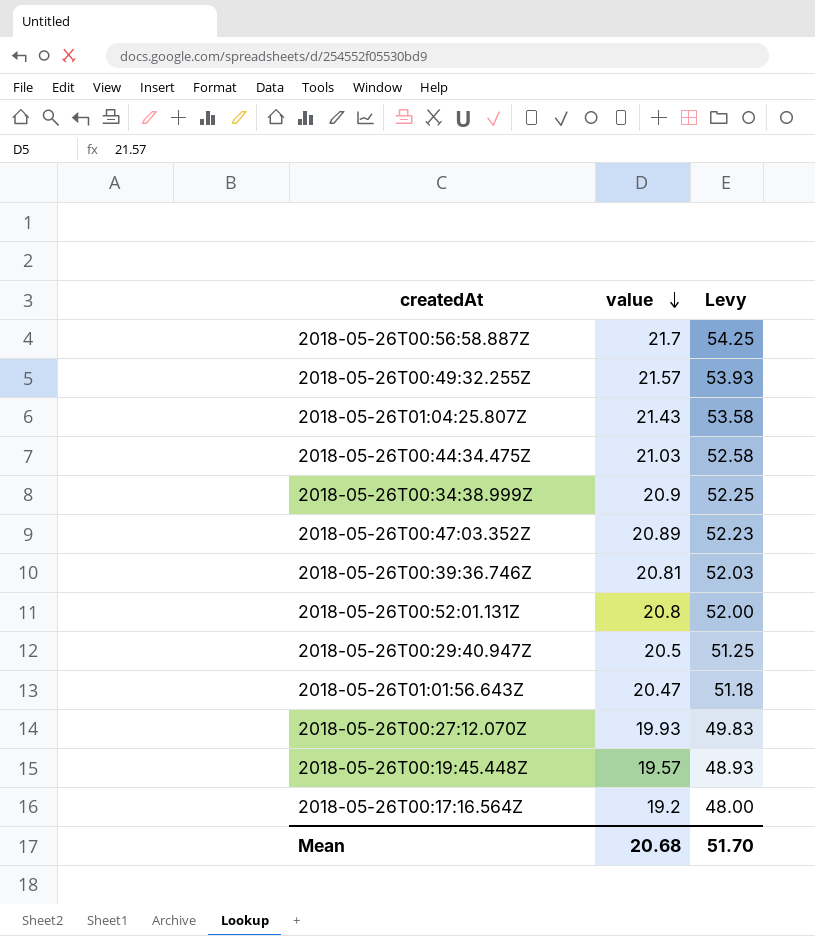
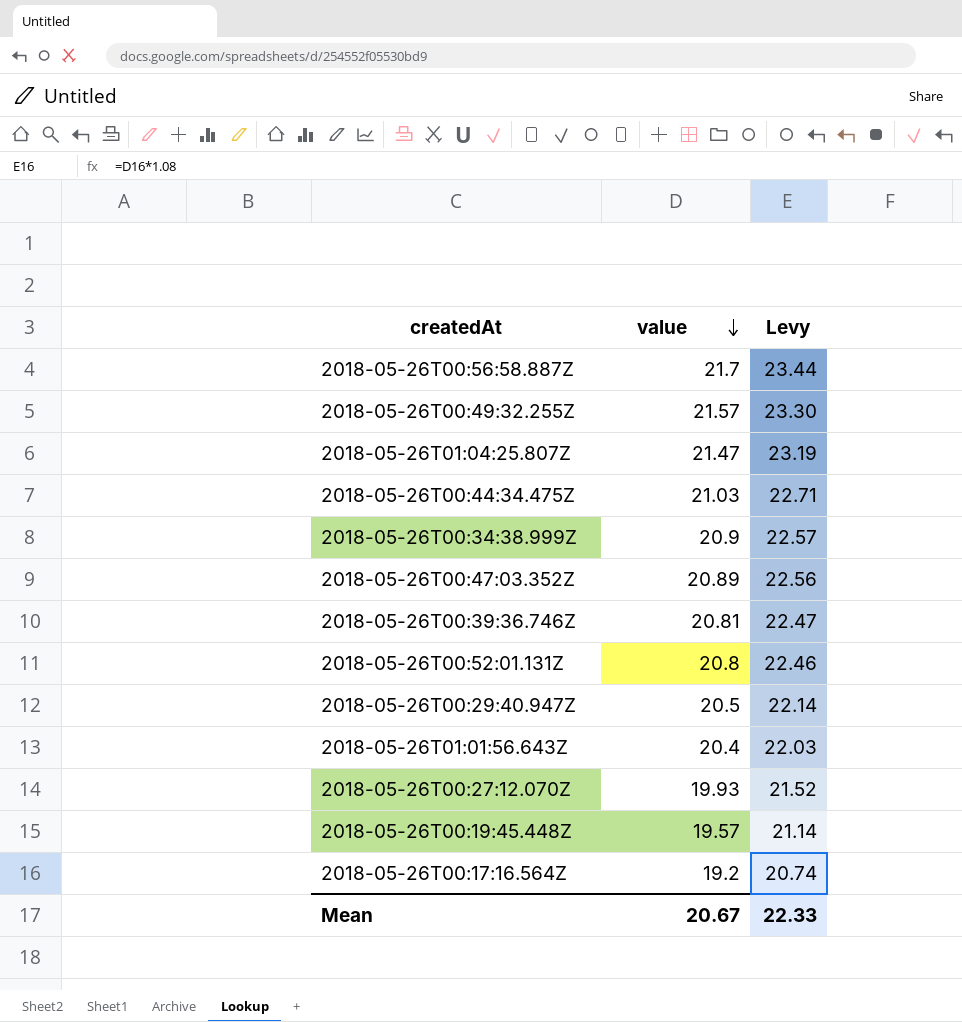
column Levy | formula: [value] * 2.5 -> [value] * 1.08
2018-05-26T01:04:25.807Z | value: 21.43 -> 21.47
2018-05-26T01:01:56.643Z | value: 20.47 -> 20.4
Mean | value: 20.68 -> 20.67
Mean | Levy: 51.70 -> 22.33

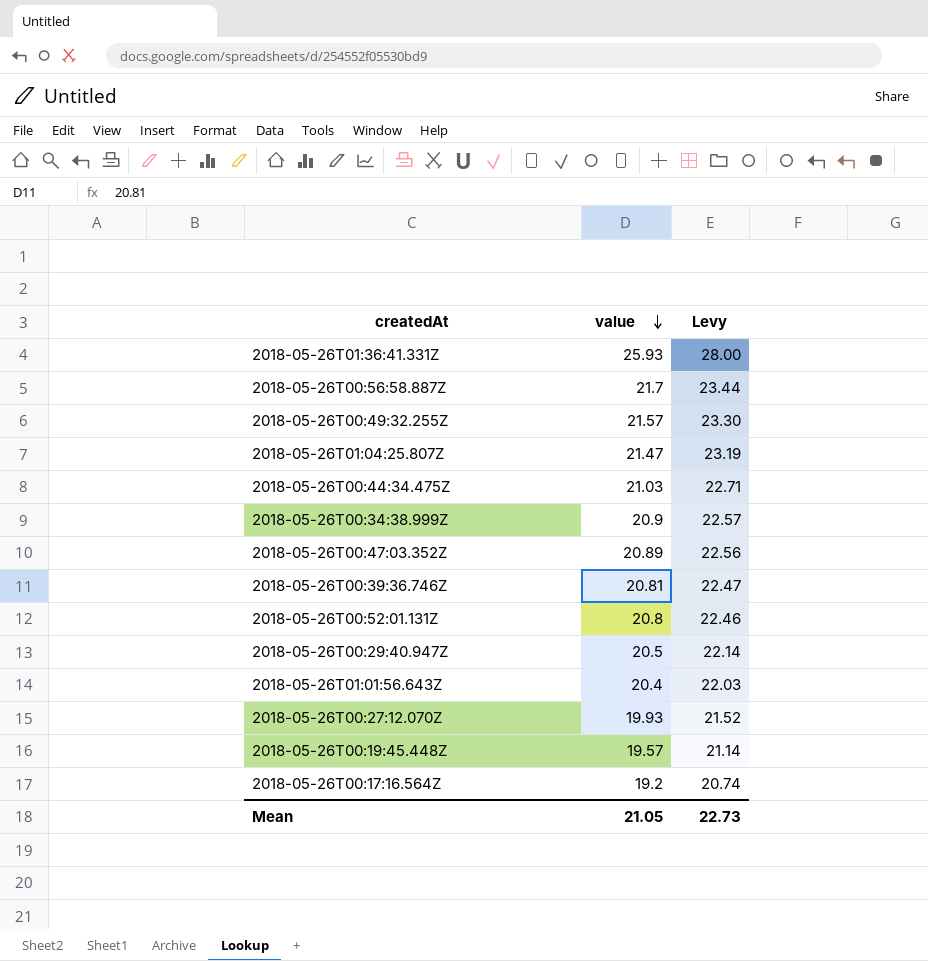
row 2018-05-26T01:36:41.331Z: none -> 25.93 | 28.00
Mean | value: 20.67 -> 21.05
Mean | Levy: 22.33 -> 22.73

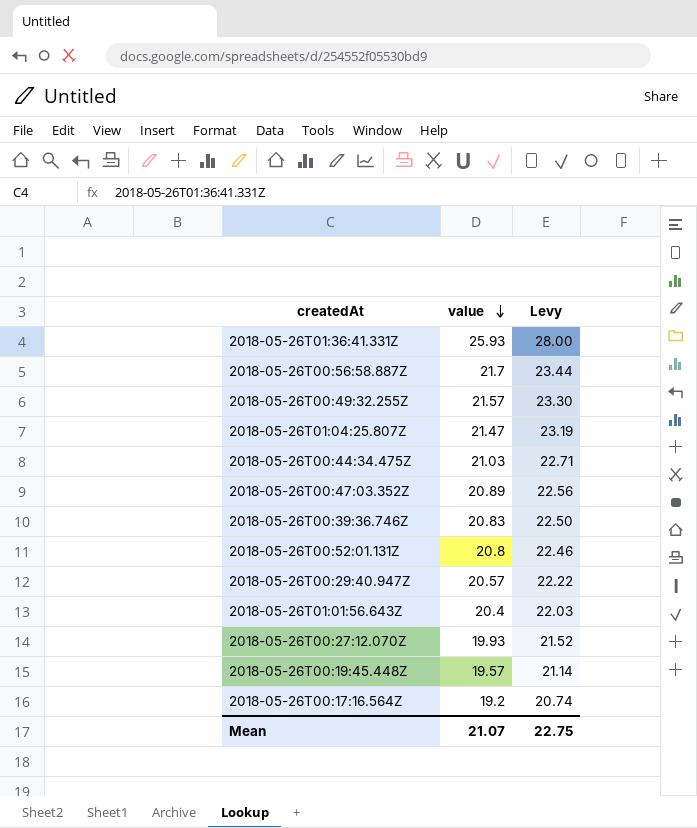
row 2018-05-26T00:34:38.999Z: 20.9 | 22.57 -> none
2018-05-26T00:39:36.746Z | value: 20.81 -> 20.83
2018-05-26T00:39:36.746Z | Levy: 22.47 -> 22.50
2018-05-26T00:29:40.947Z | value: 20.5 -> 20.57
2018-05-26T00:29:40.947Z | Levy: 22.14 -> 22.22
Mean | value: 21.05 -> 21.07
Mean | Levy: 22.73 -> 22.75

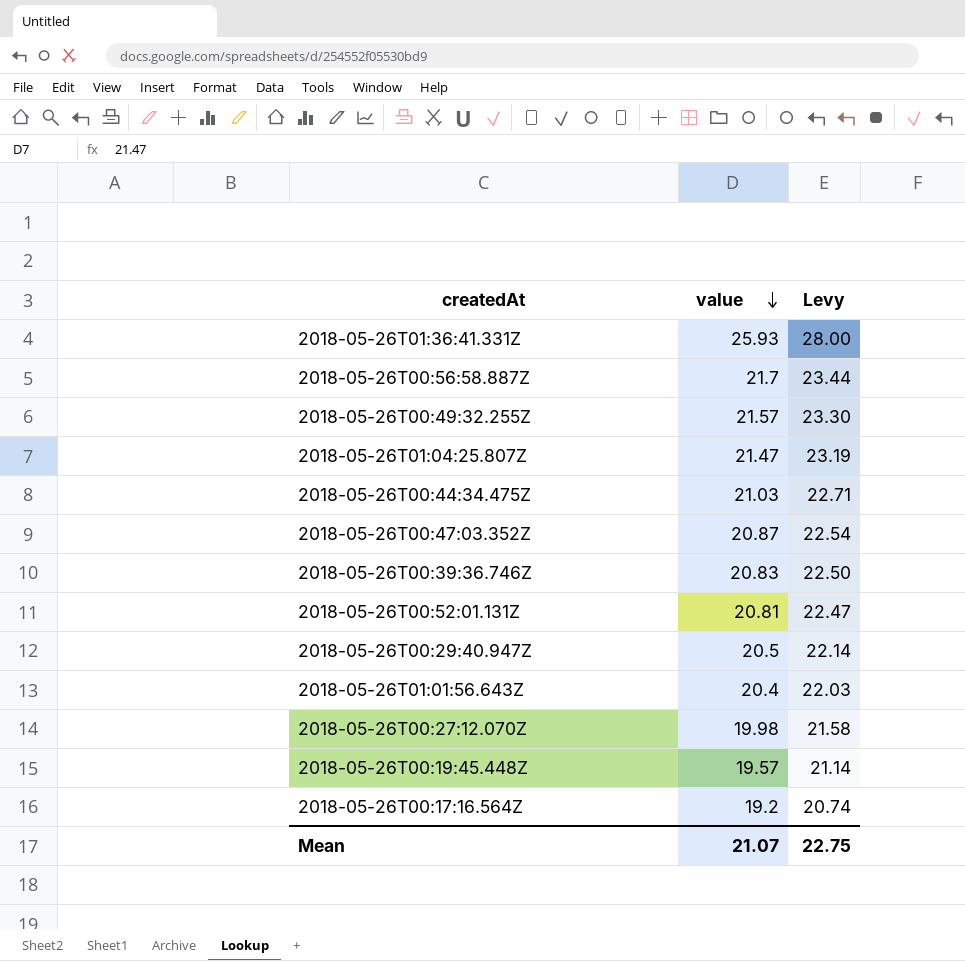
2018-05-26T00:47:03.352Z | value: 20.89 -> 20.87
2018-05-26T00:47:03.352Z | Levy: 22.56 -> 22.54
2018-05-26T00:52:01.131Z | value: 20.8 -> 20.81
2018-05-26T00:52:01.131Z | Levy: 22.46 -> 22.47
2018-05-26T00:29:40.947Z | value: 20.57 -> 20.5
2018-05-26T00:29:40.947Z | Levy: 22.22 -> 22.14
2018-05-26T00:27:12.070Z | value: 19.93 -> 19.98
2018-05-26T00:27:12.070Z | Levy: 21.52 -> 21.58

